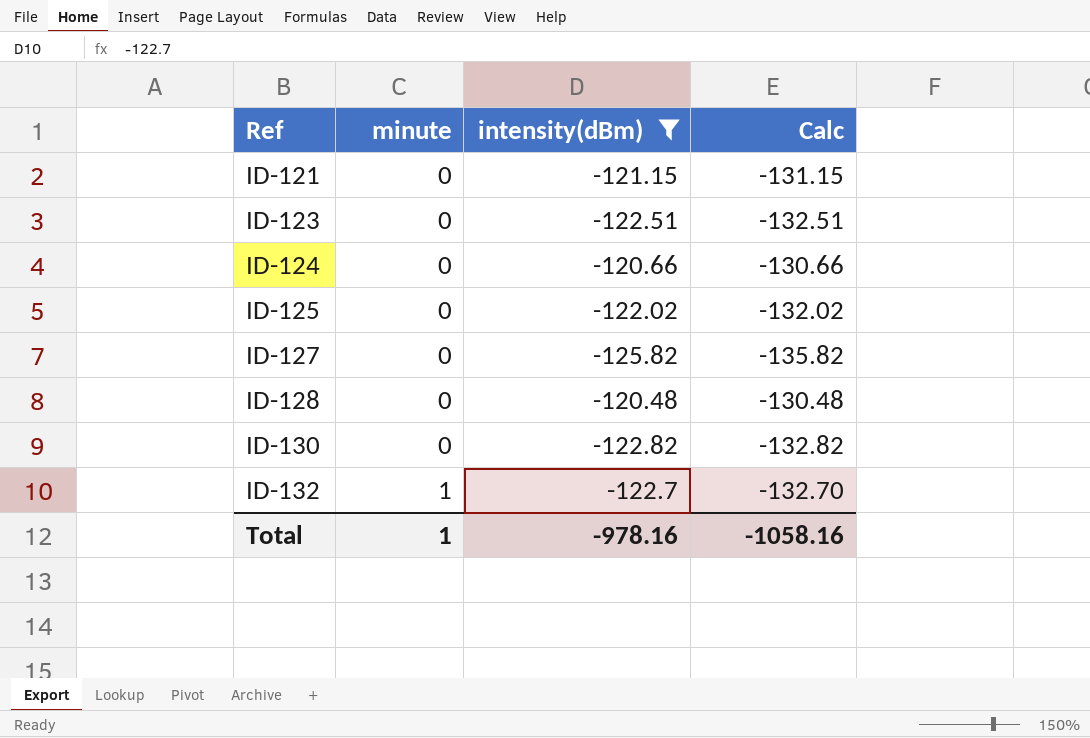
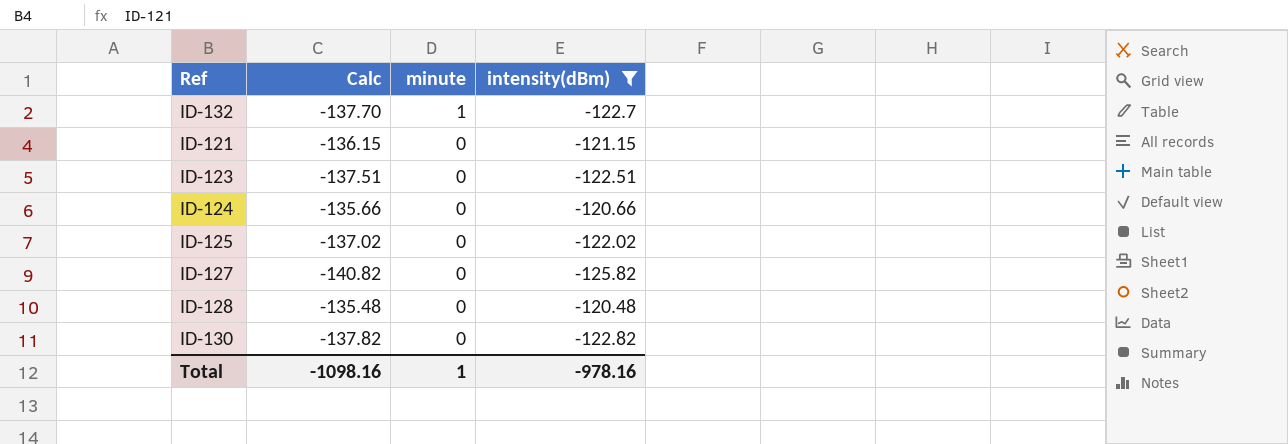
row order: Ref ascending -> minute descending
column Calc | formula: [intensity(dBm)] - 10 -> [intensity(dBm)] - 15
column Calc | position: 4 -> 2
Total | Calc: -1058.16 -> -1098.16

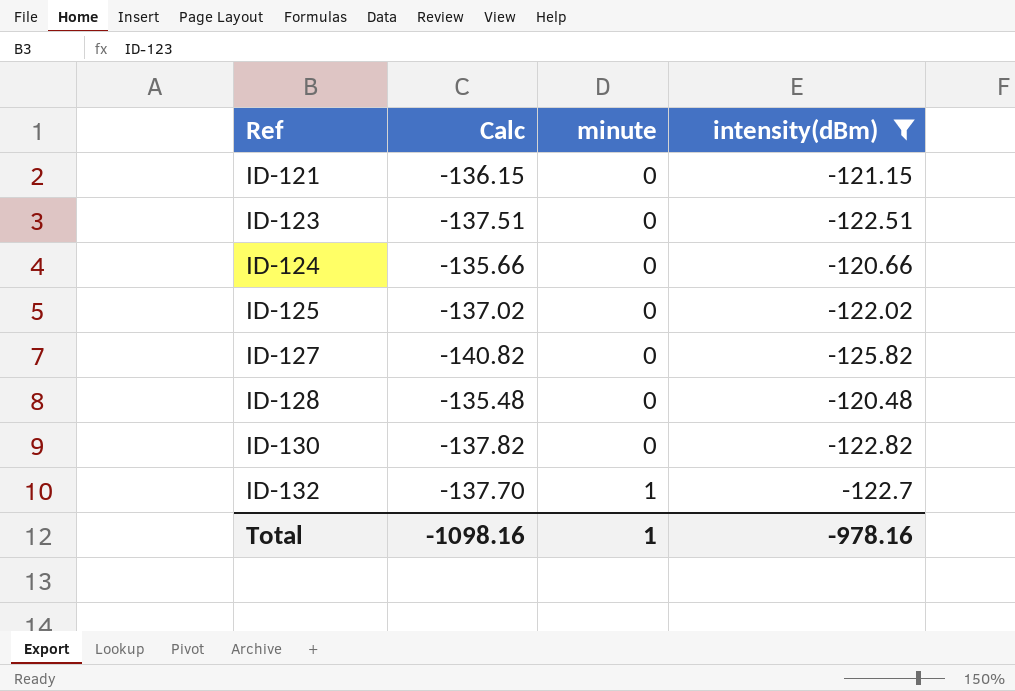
row order: minute descending -> Ref ascending

